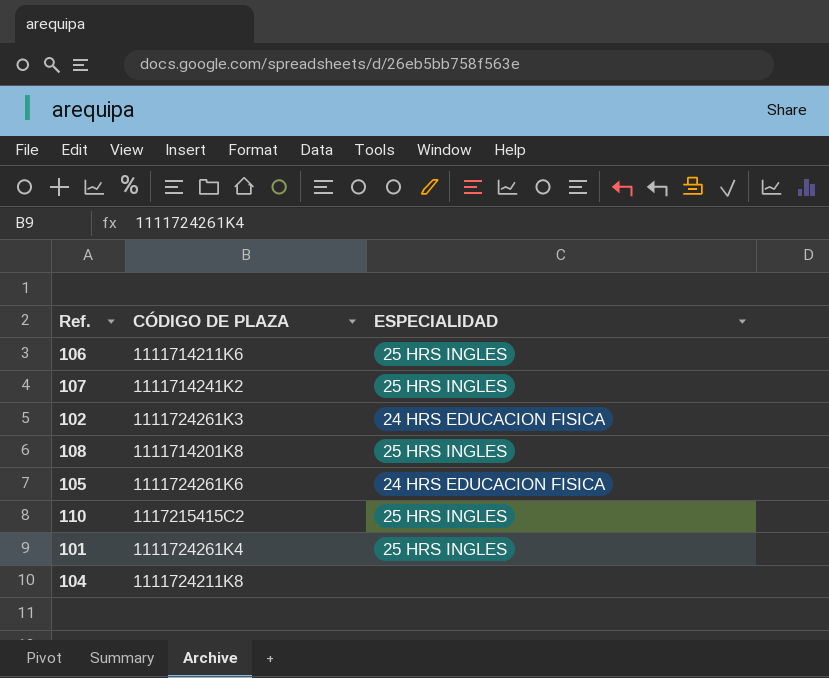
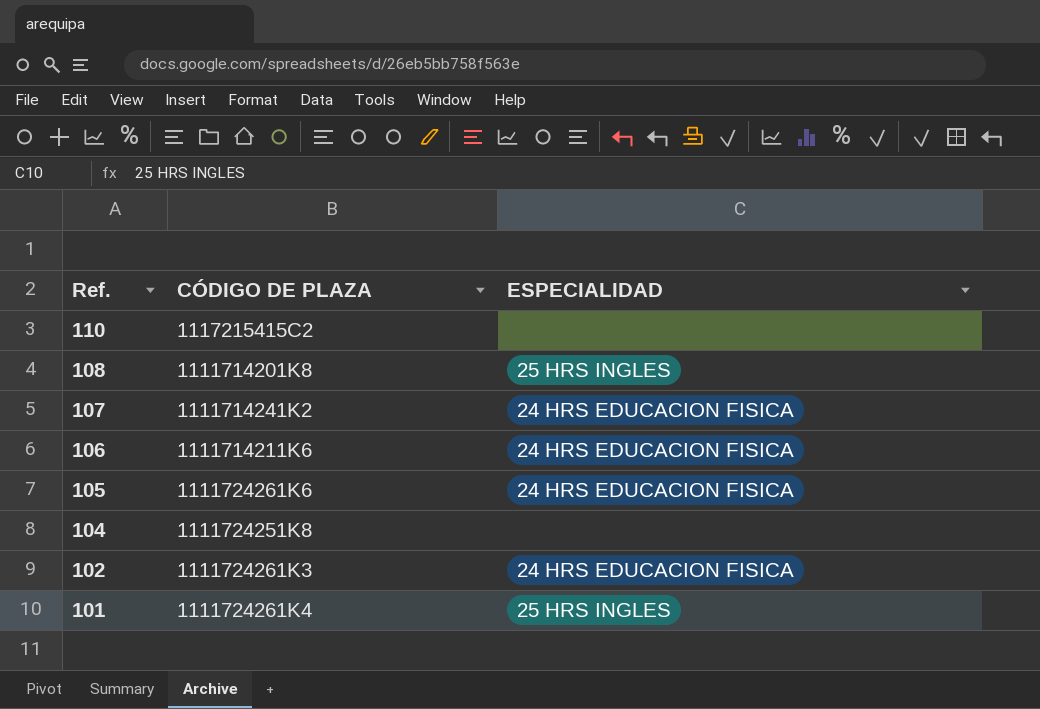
row order: none -> Ref. descending
110 | ESPECIALIDAD: 25 HRS INGLES -> none
107 | ESPECIALIDAD: 25 HRS INGLES -> 24 HRS EDUCACION FISICA
106 | ESPECIALIDAD: 25 HRS INGLES -> 24 HRS EDUCACION FISICA
104 | CÓDIGO DE PLAZA: 1111724211K8 -> 1111724251K8

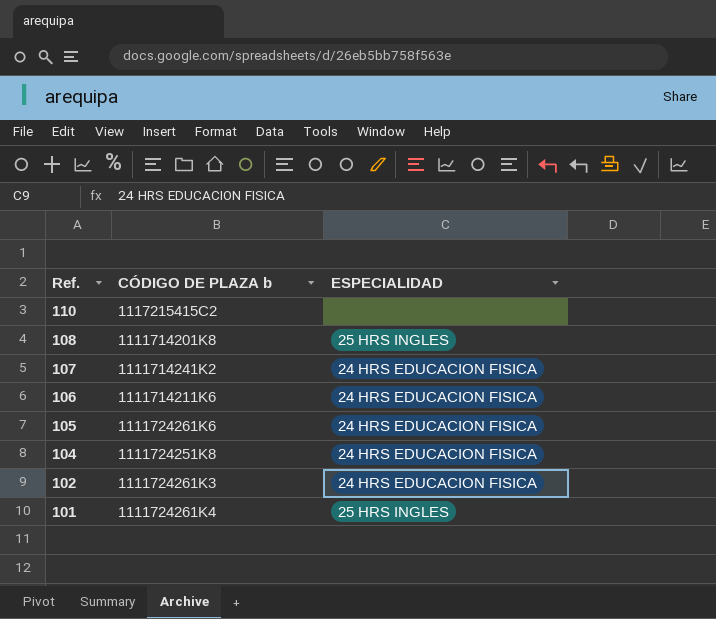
column name: CÓDIGO DE PLAZA -> CÓDIGO DE PLAZA b
104 | ESPECIALIDAD: none -> 24 HRS EDUCACION FISICA

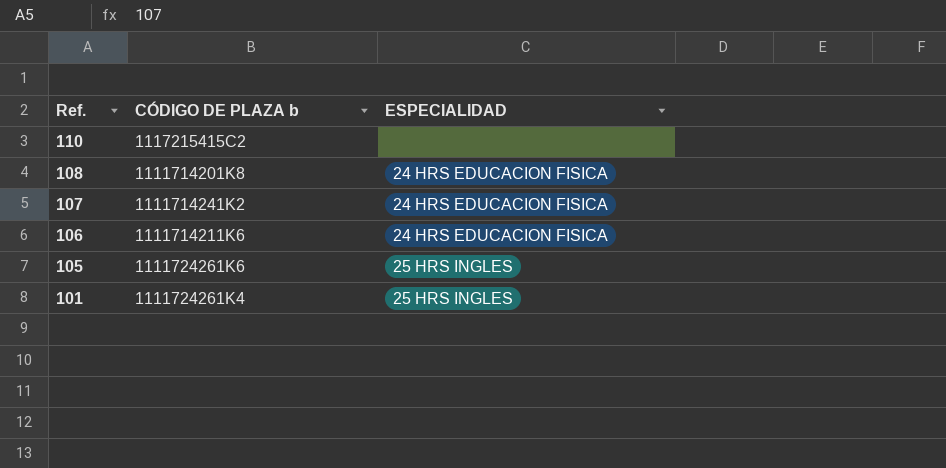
row 104: 1111724251K8 | 24 HRS EDUCACION FISICA -> none
row 102: 1111724261K3 | 24 HRS EDUCACION FISICA -> none
108 | ESPECIALIDAD: 25 HRS INGLES -> 24 HRS EDUCACION FISICA
105 | ESPECIALIDAD: 24 HRS EDUCACION FISICA -> 25 HRS INGLES

